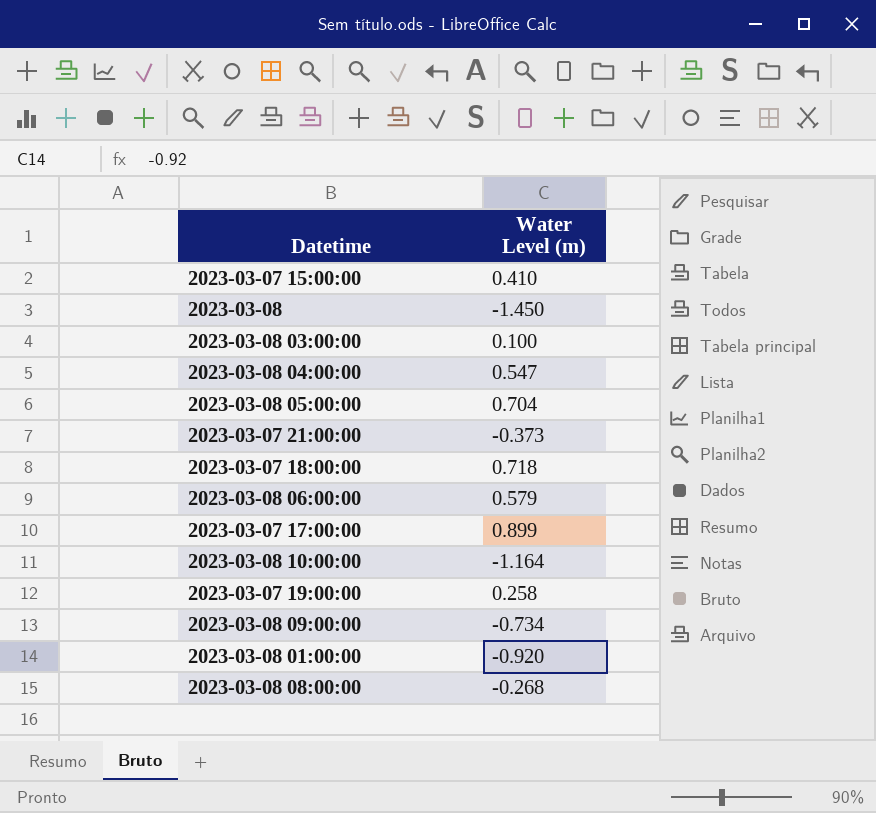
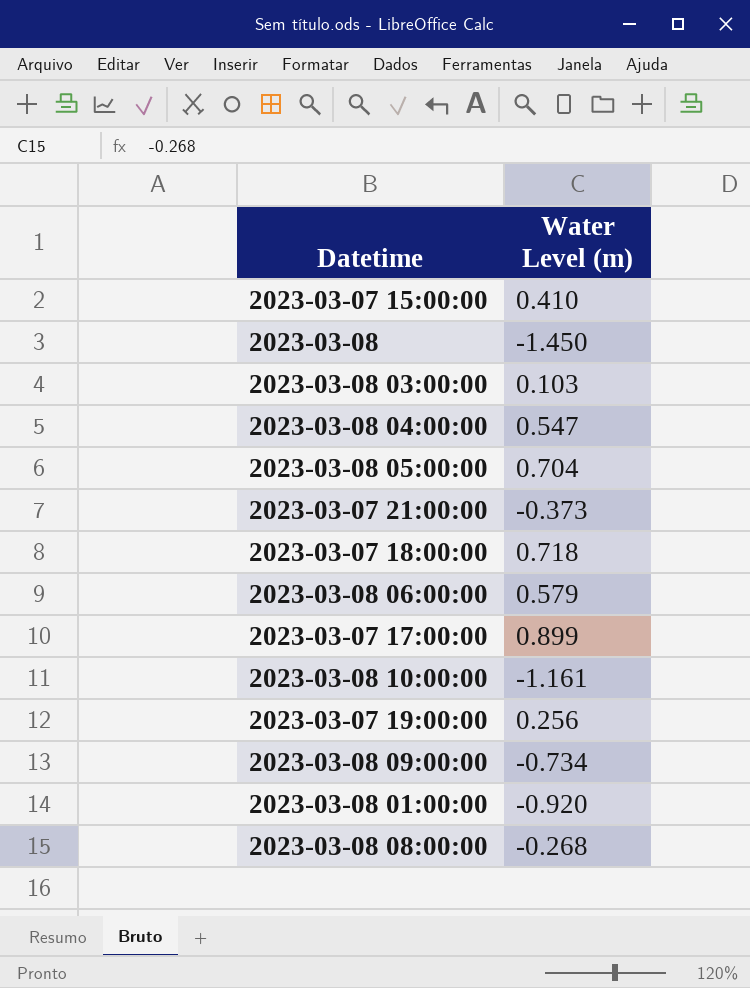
2023-03-08 03:00:00 | Water Level (m): 0.100 -> 0.103
2023-03-08 10:00:00 | Water Level (m): -1.164 -> -1.161
2023-03-07 19:00:00 | Water Level (m): 0.258 -> 0.256

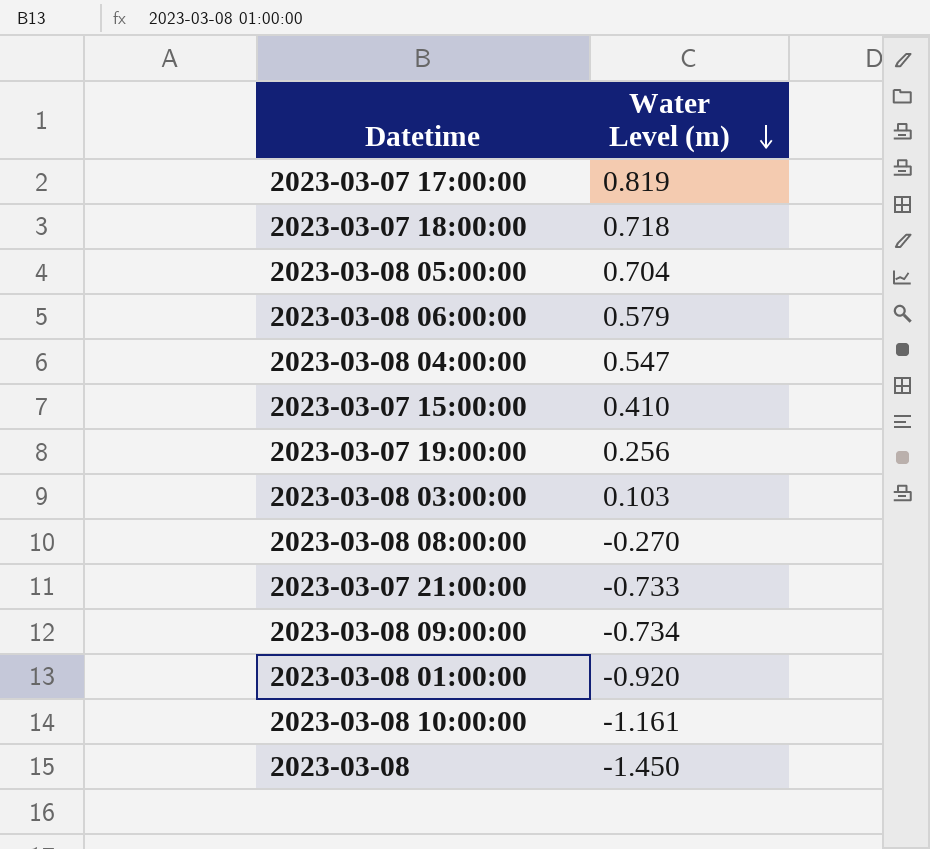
row order: none -> Water Level (m) descending
2023-03-07 17:00:00 | Water Level (m): 0.899 -> 0.819
2023-03-08 08:00:00 | Water Level (m): -0.268 -> -0.270
2023-03-07 21:00:00 | Water Level (m): -0.373 -> -0.733

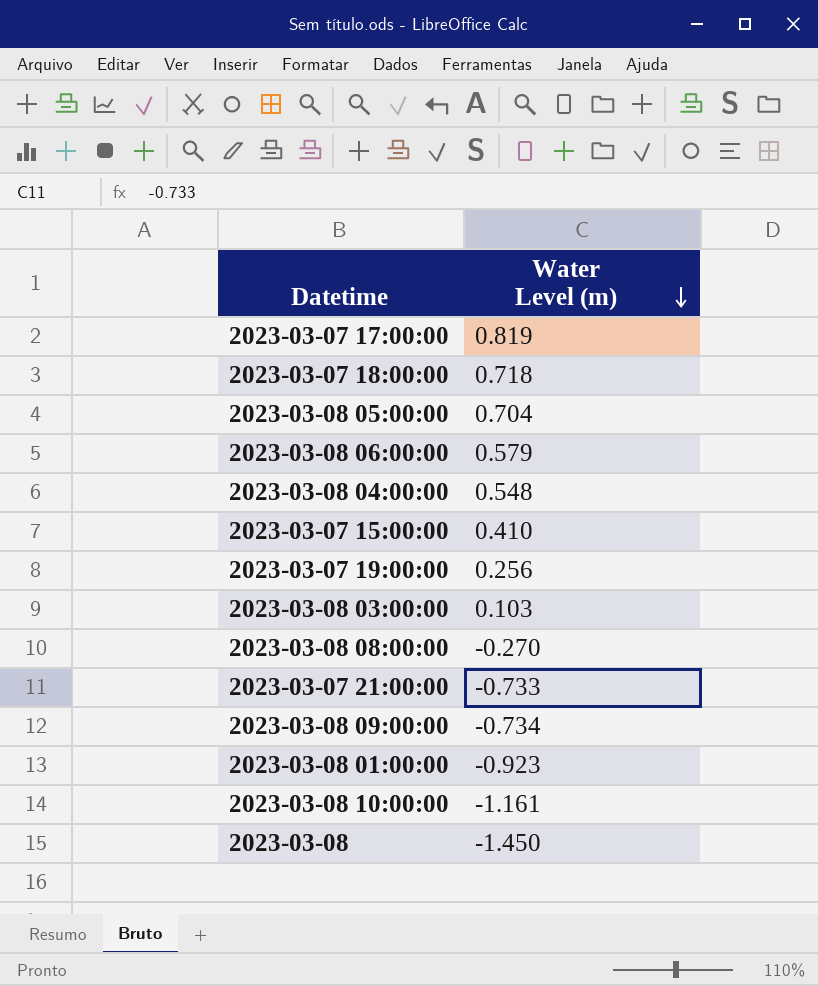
2023-03-08 04:00:00 | Water Level (m): 0.547 -> 0.548
2023-03-08 01:00:00 | Water Level (m): -0.920 -> -0.923

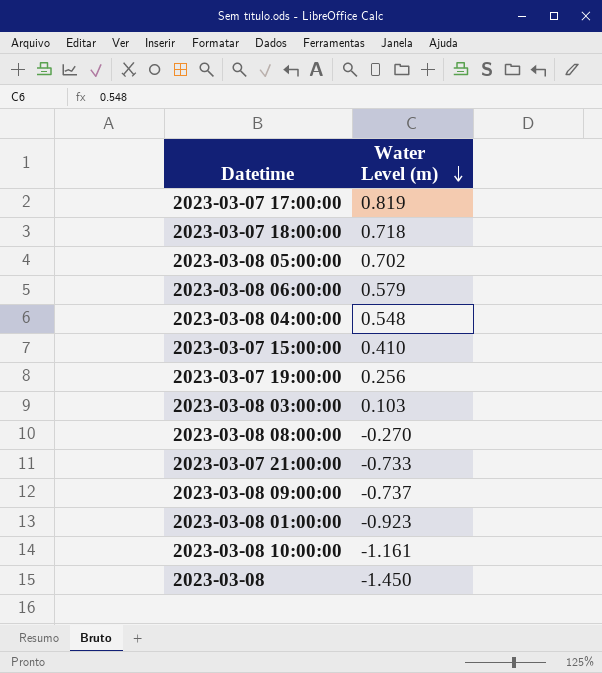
2023-03-08 05:00:00 | Water Level (m): 0.704 -> 0.702
2023-03-08 09:00:00 | Water Level (m): -0.734 -> -0.737

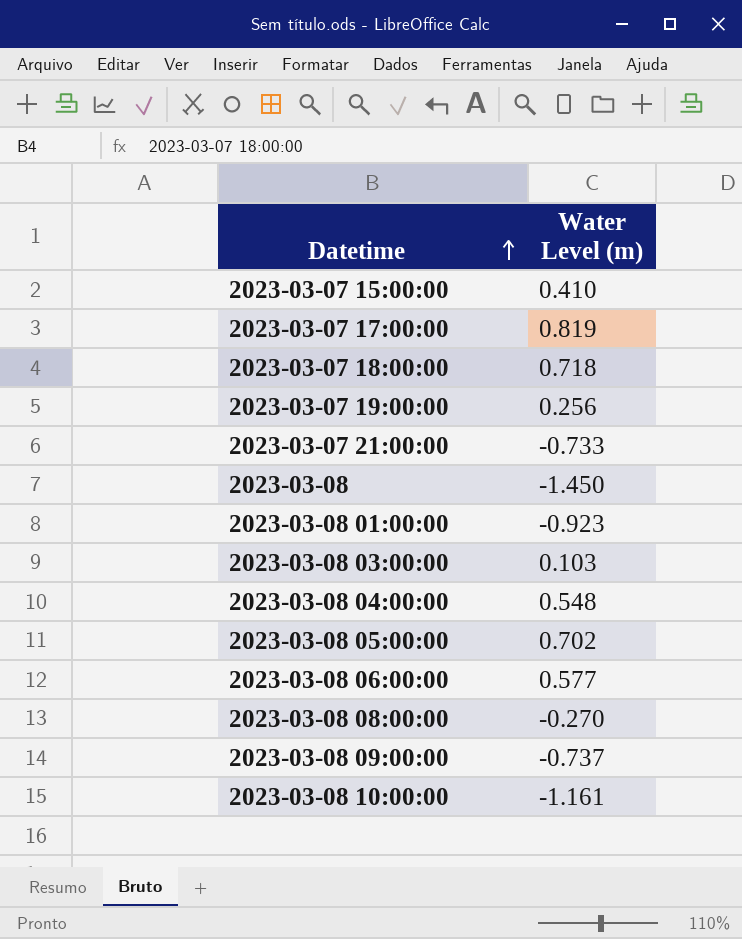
row order: Water Level (m) descending -> Datetime ascending
2023-03-08 06:00:00 | Water Level (m): 0.579 -> 0.577

